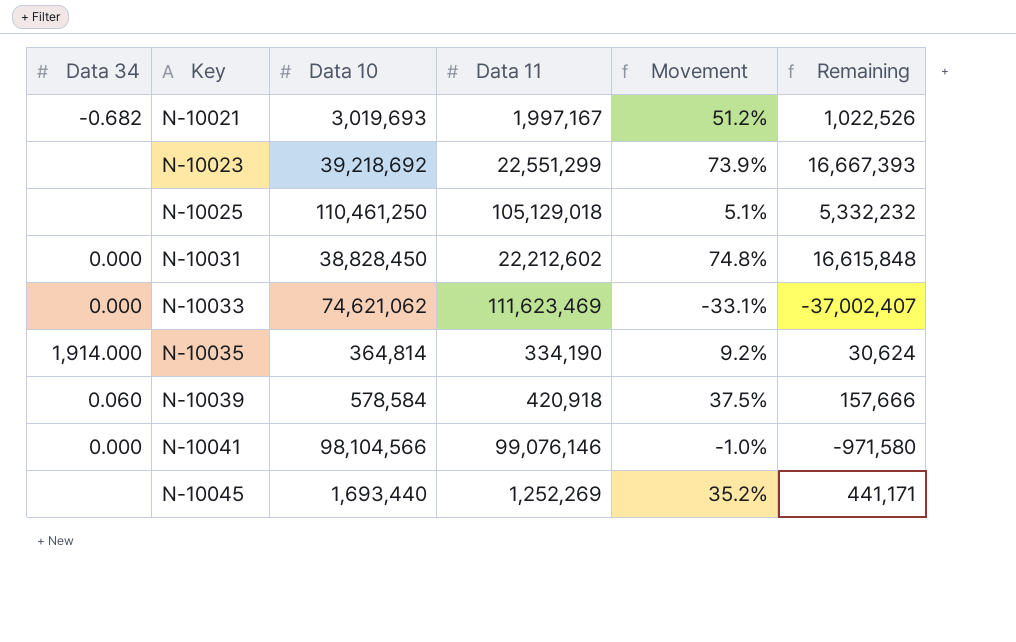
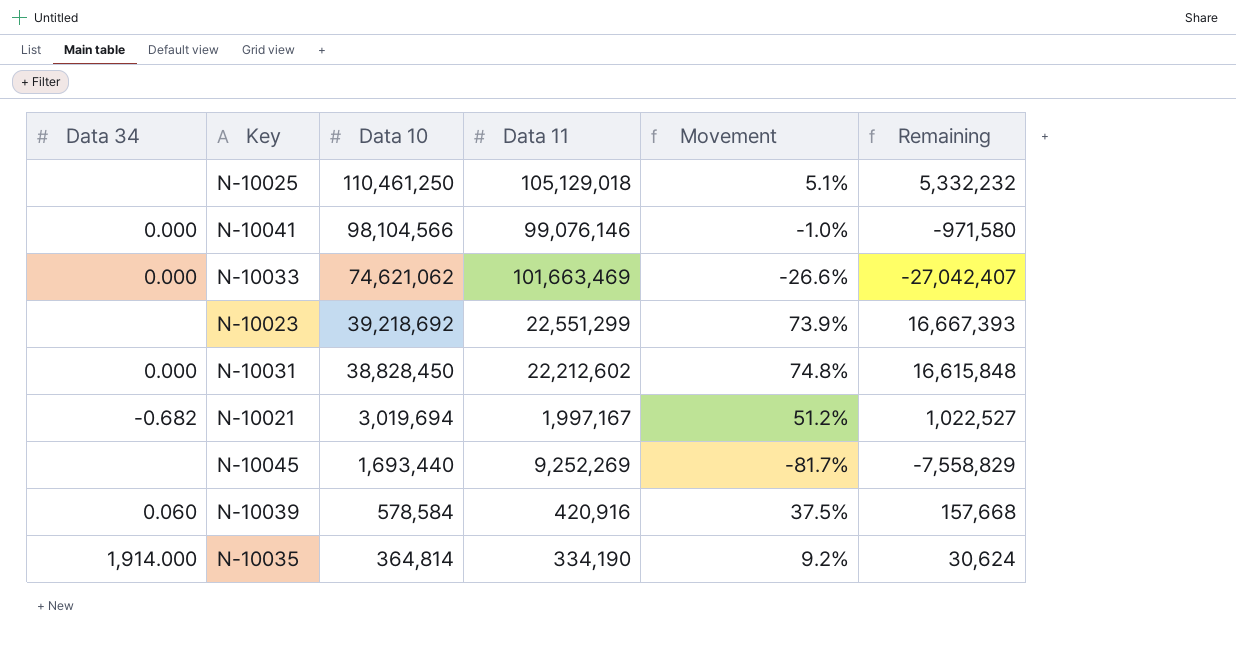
row order: Key ascending -> Data 10 descending
N-10033 | Data 11: 111,623,469 -> 101,663,469
N-10033 | Movement: -33.1% -> -26.6%
N-10033 | Remaining: -37,002,407 -> -27,042,407
N-10021 | Data 10: 3,019,693 -> 3,019,694
N-10021 | Remaining: 1,022,526 -> 1,022,527
N-10045 | Data 11: 1,252,269 -> 9,252,269
N-10045 | Movement: 35.2% -> -81.7%
N-10045 | Remaining: 441,171 -> -7,558,829
N-10039 | Data 11: 420,918 -> 420,916
N-10039 | Remaining: 157,666 -> 157,668

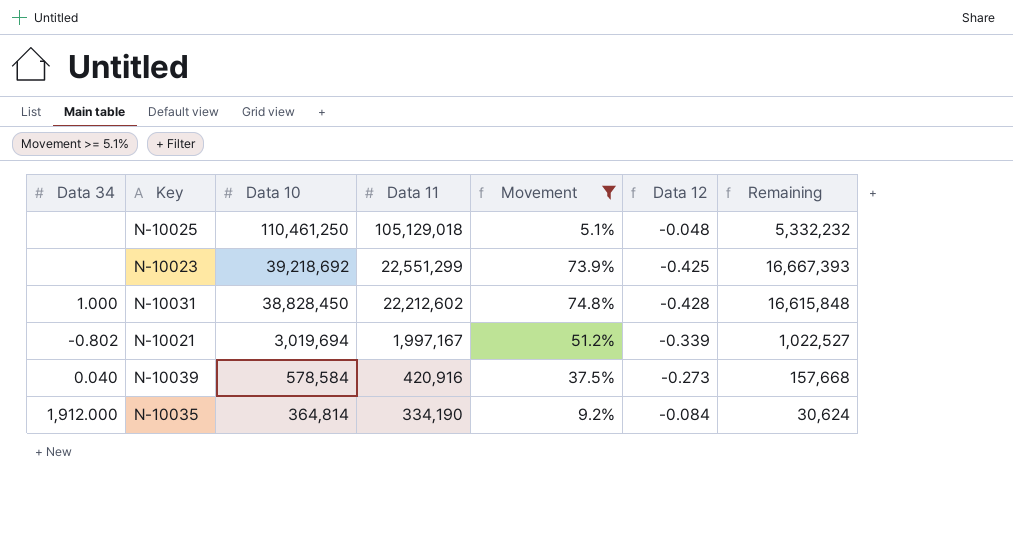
filter: none -> Movement >= 5.1%
column Data 12 | formula: none -> ([Data 11] - [Data 10]) / [Data 10]
N-10031 | Data 34: 0.000 -> 1.000
N-10021 | Data 34: -0.682 -> -0.802
N-10039 | Data 34: 0.060 -> 0.040
N-10035 | Data 34: 1,914.000 -> 1,912.000

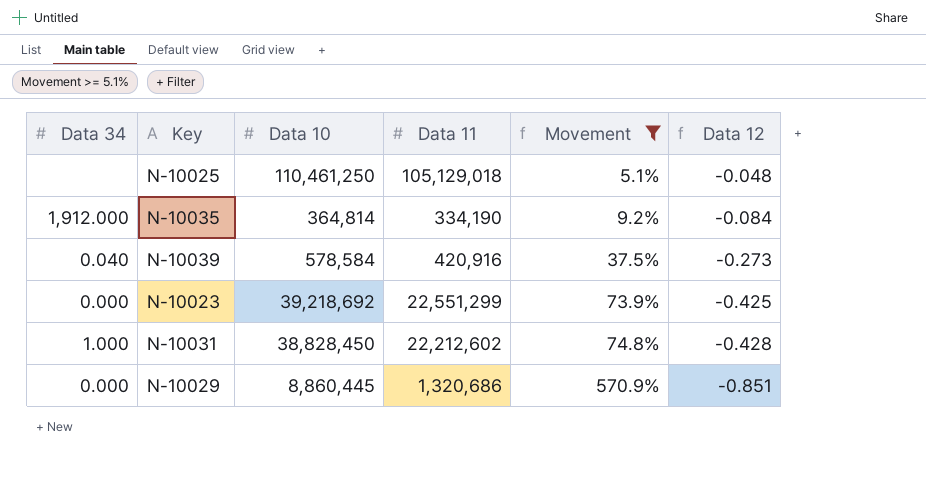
row order: Data 10 descending -> Movement ascending
column Remaining | formula: [Data 10] - [Data 11] -> none
row N-10021: -0.802 | 3,019,694 | 1,997,167 | 51.2% | -0.339 | 1,022,527 -> none
N-10023 | Data 34: none -> 0.000
row N-10029: none -> 0.000 | 8,860,445 | 1,320,686 | 570.9% | -0.851

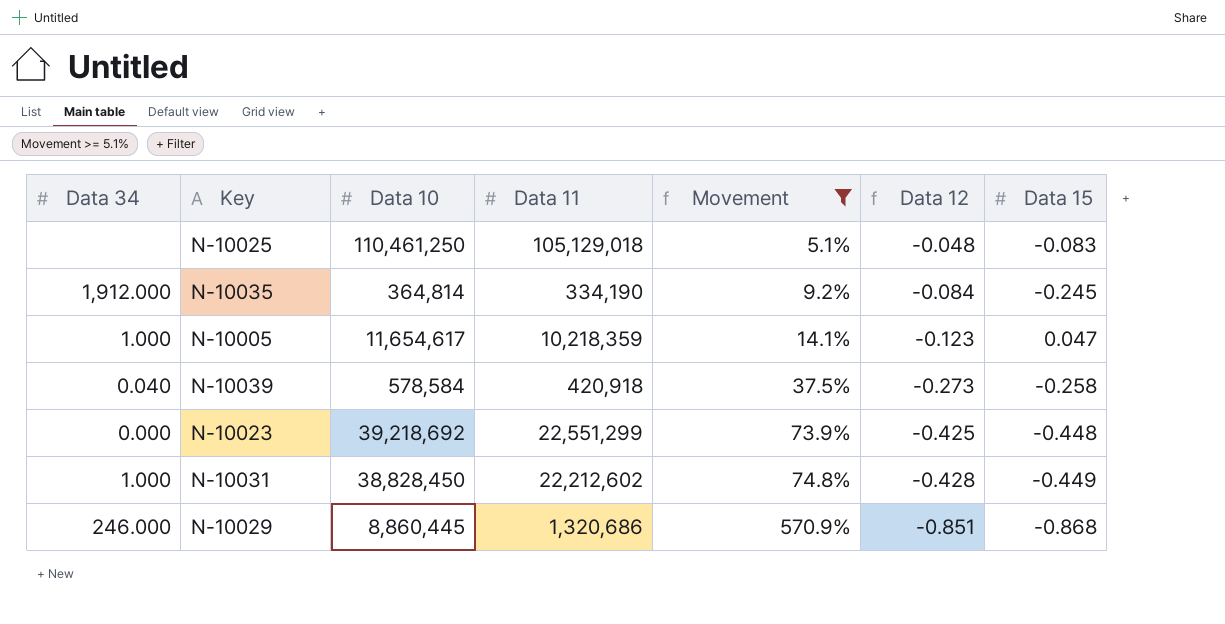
column Data 15 | position: none -> 7
row N-10005: none -> 1.000 | 11,654,617 | 10,218,359 | 14.1% | -0.123 | 0.047
N-10039 | Data 11: 420,916 -> 420,918
N-10029 | Data 34: 0.000 -> 246.000

